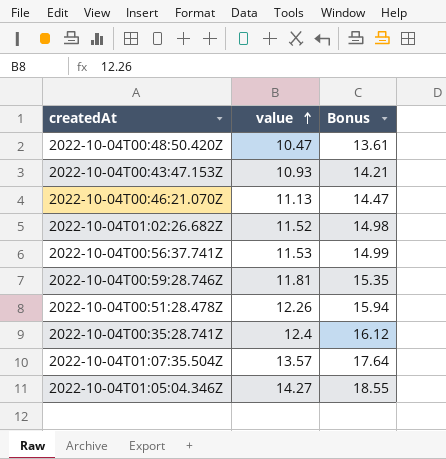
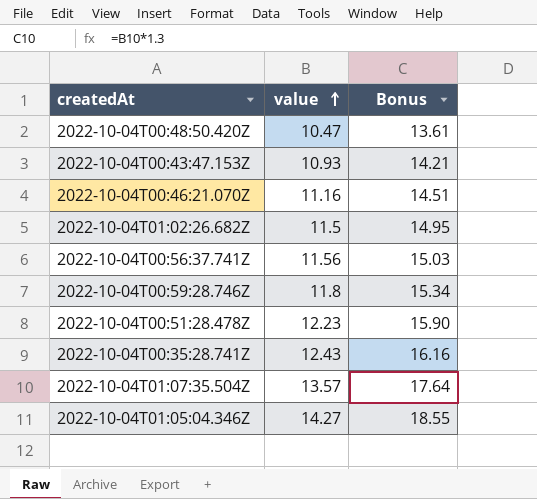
2022-10-04T00:46:21.070Z | value: 11.13 -> 11.16
2022-10-04T00:46:21.070Z | Bonus: 14.47 -> 14.51
2022-10-04T01:02:26.682Z | value: 11.52 -> 11.5
2022-10-04T01:02:26.682Z | Bonus: 14.98 -> 14.95
2022-10-04T00:56:37.741Z | value: 11.53 -> 11.56
2022-10-04T00:56:37.741Z | Bonus: 14.99 -> 15.03
2022-10-04T00:59:28.746Z | value: 11.81 -> 11.8
2022-10-04T00:59:28.746Z | Bonus: 15.35 -> 15.34
2022-10-04T00:51:28.478Z | value: 12.26 -> 12.23
2022-10-04T00:51:28.478Z | Bonus: 15.94 -> 15.90
2022-10-04T00:35:28.741Z | value: 12.4 -> 12.43
2022-10-04T00:35:28.741Z | Bonus: 16.12 -> 16.16

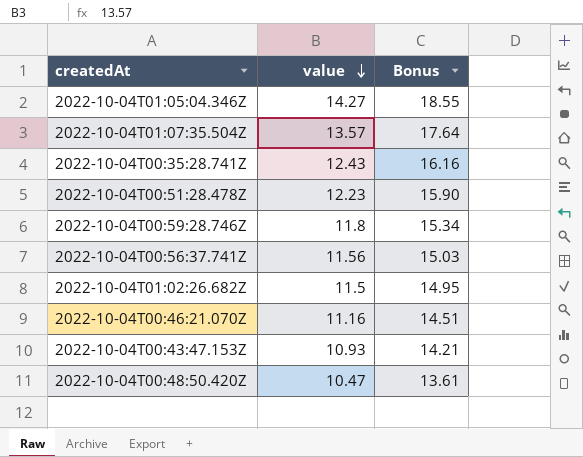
row order: value ascending -> value descending

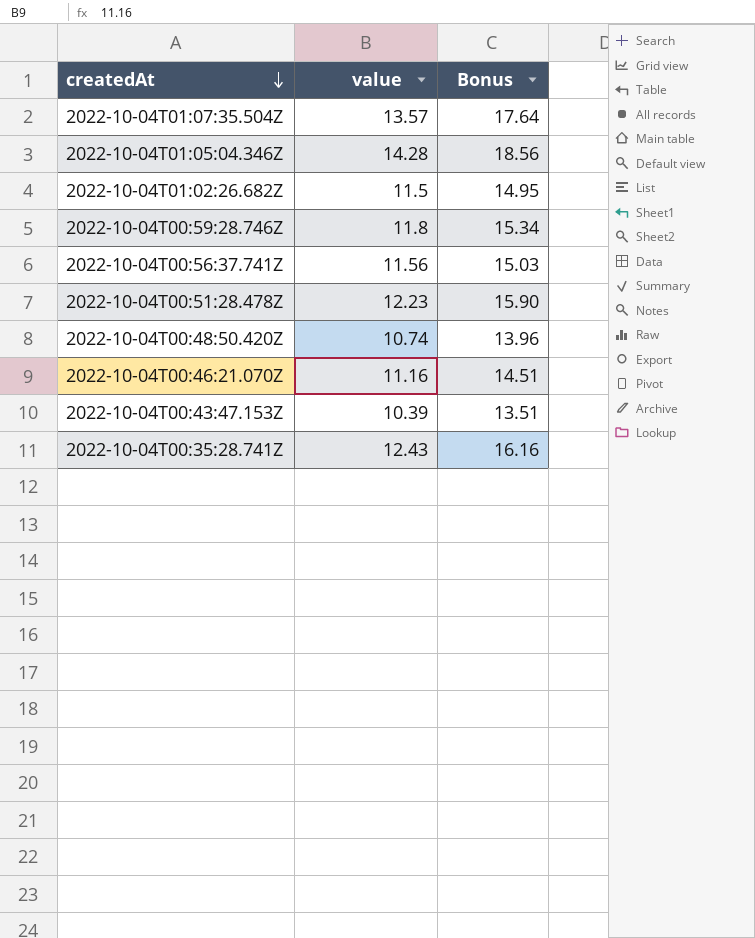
row order: value descending -> createdAt descending
2022-10-04T01:05:04.346Z | value: 14.27 -> 14.28
2022-10-04T01:05:04.346Z | Bonus: 18.55 -> 18.56
2022-10-04T00:48:50.420Z | value: 10.47 -> 10.74
2022-10-04T00:48:50.420Z | Bonus: 13.61 -> 13.96
2022-10-04T00:43:47.153Z | value: 10.93 -> 10.39
2022-10-04T00:43:47.153Z | Bonus: 14.21 -> 13.51

